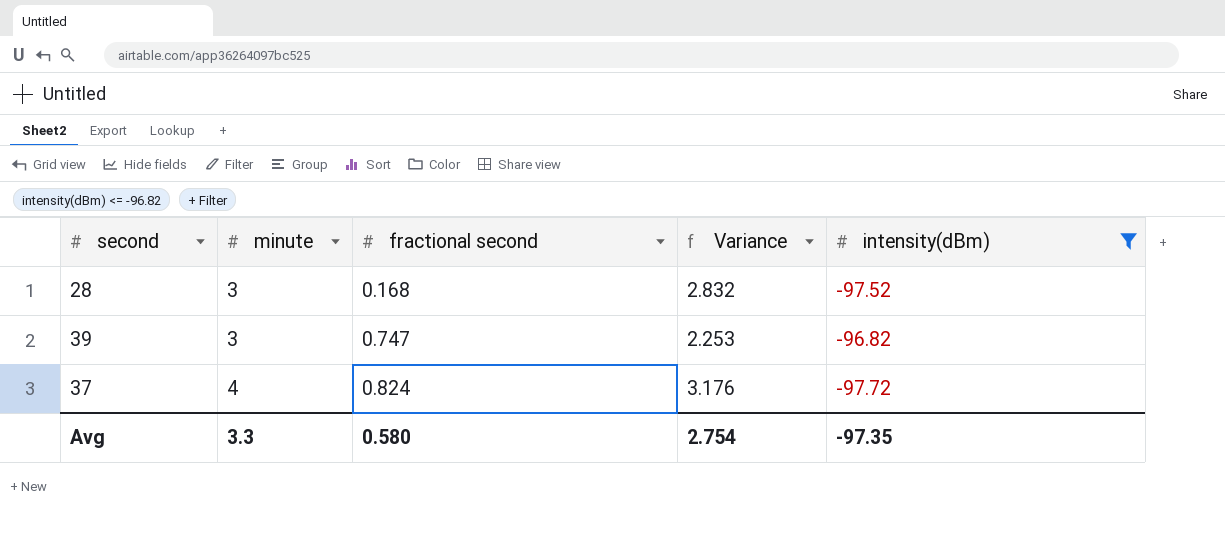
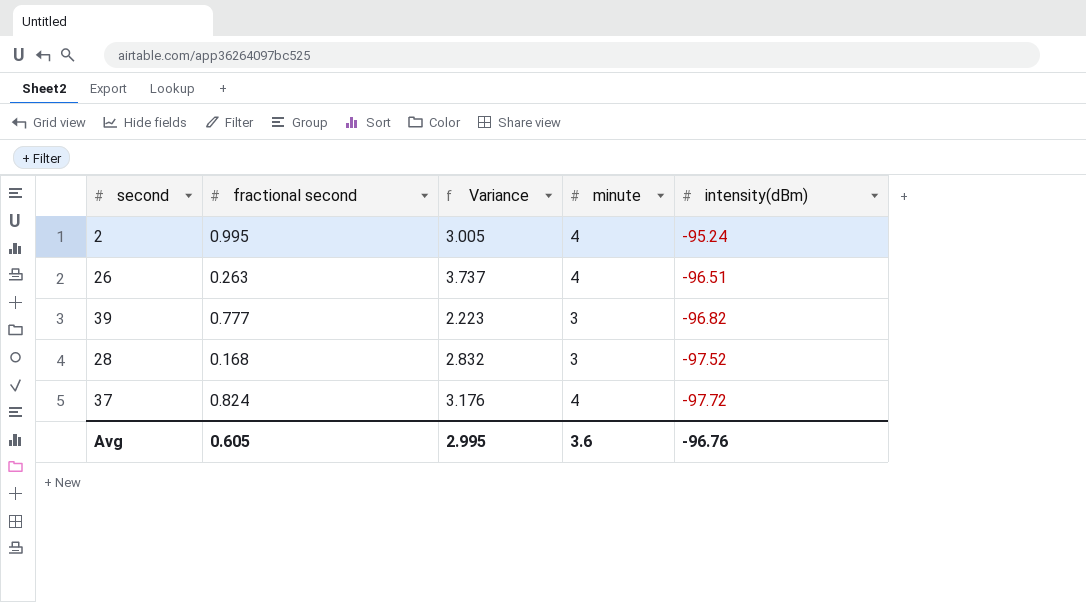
filter: intensity(dBm) <= -96.82 -> none
row order: minute ascending -> intensity(dBm) descending
column minute | position: 2 -> 4
39 | fractional second: 0.747 -> 0.777
39 | Variance: 2.253 -> 2.223
Avg | fractional second: 0.580 -> 0.605
Avg | Variance: 2.754 -> 2.995
Avg | minute: 3.3 -> 3.6
Avg | intensity(dBm): -97.35 -> -96.76

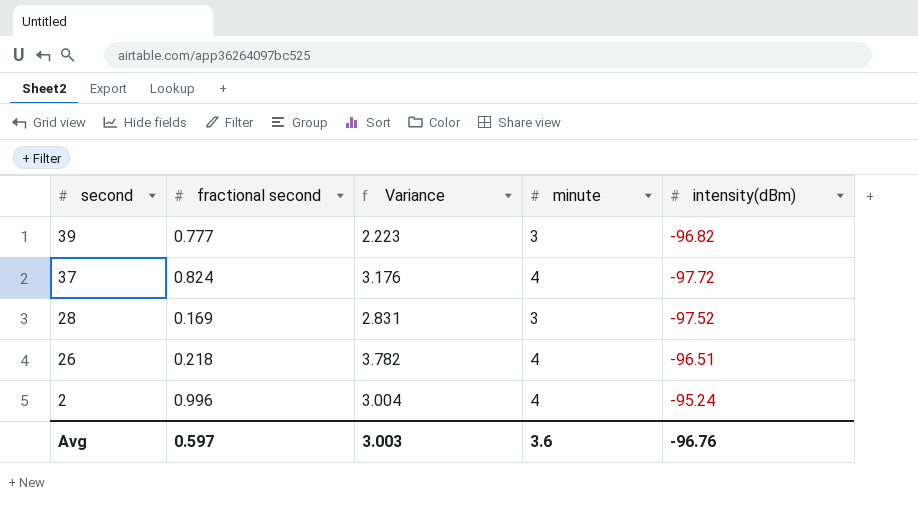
row order: intensity(dBm) descending -> second descending
28 | fractional second: 0.168 -> 0.169
28 | Variance: 2.832 -> 2.831
26 | fractional second: 0.263 -> 0.218
26 | Variance: 3.737 -> 3.782
2 | fractional second: 0.995 -> 0.996
2 | Variance: 3.005 -> 3.004
Avg | fractional second: 0.605 -> 0.597
Avg | Variance: 2.995 -> 3.003

